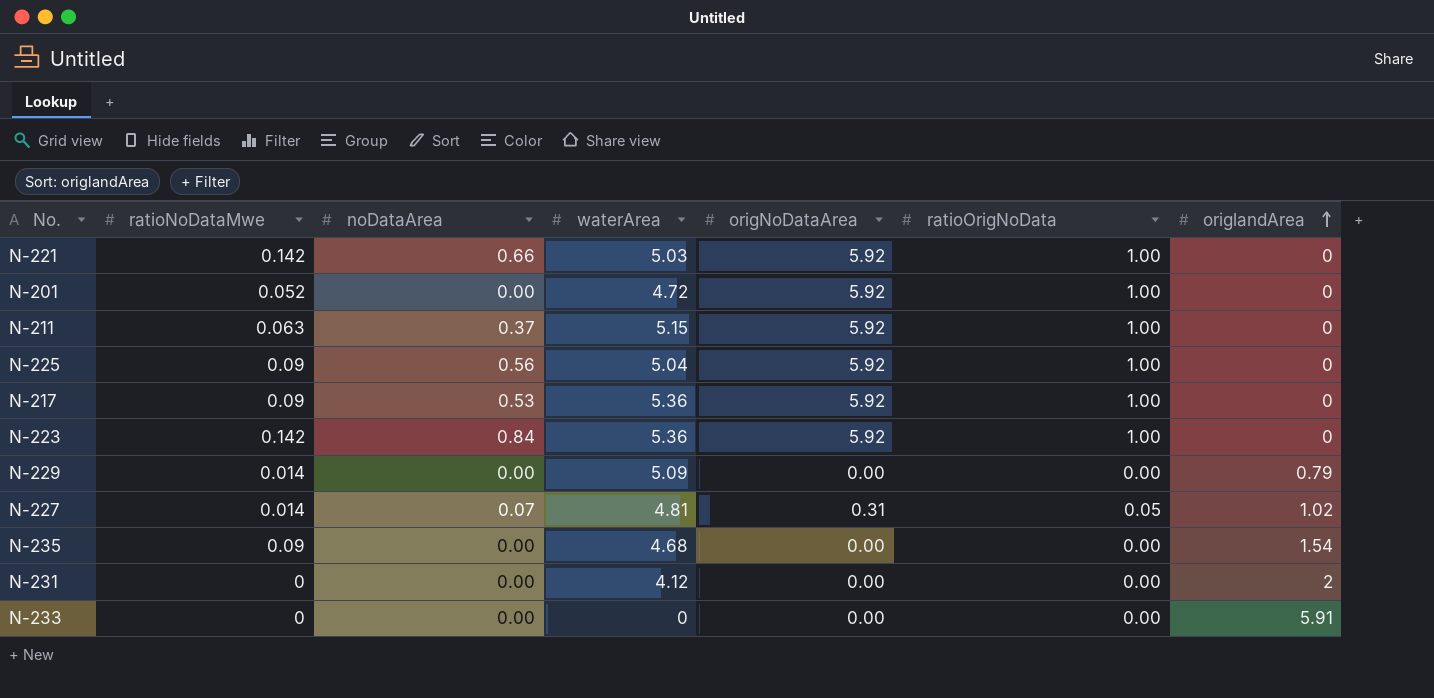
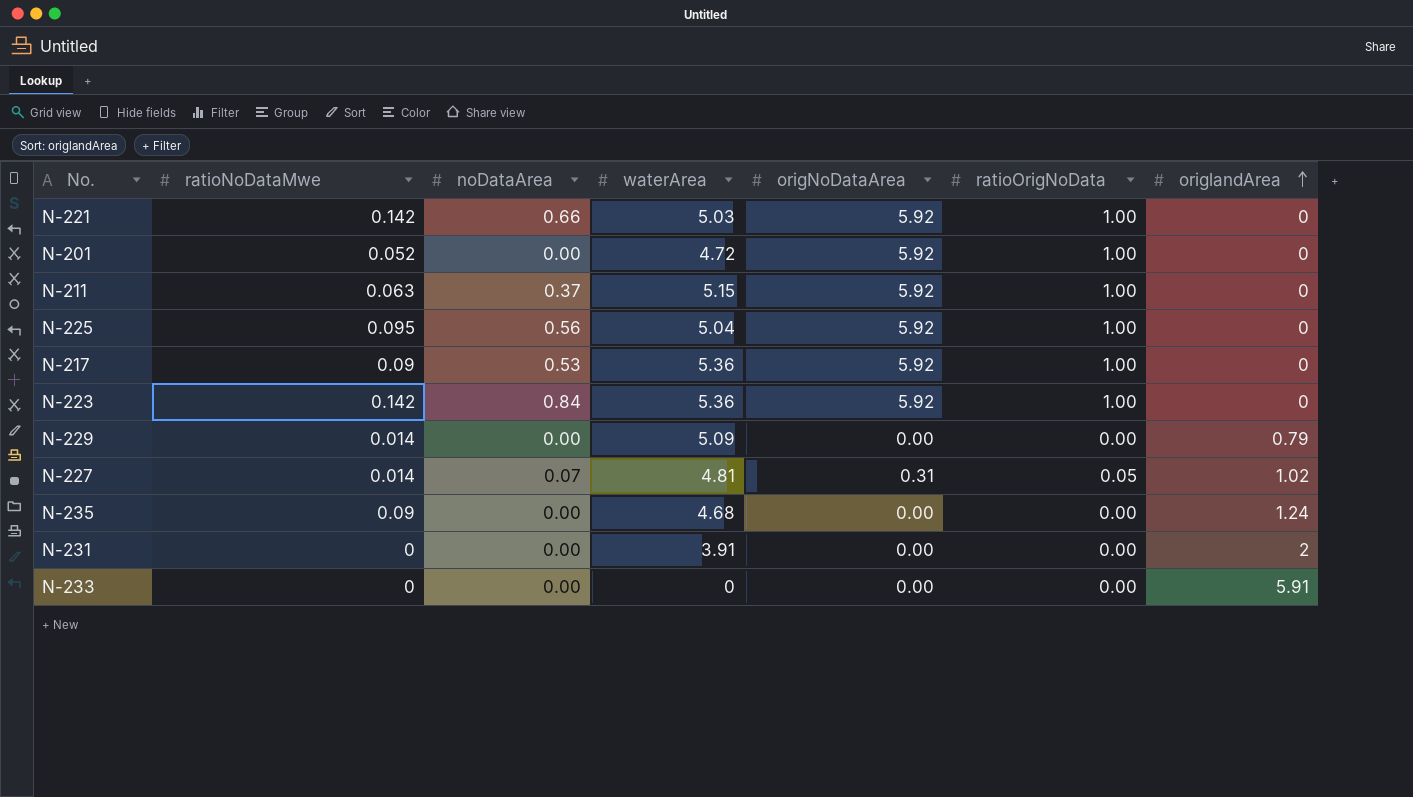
N-225 | ratioNoDataMwe: 0.09 -> 0.095
N-235 | origlandArea: 1.54 -> 1.24
N-231 | waterArea: 4.12 -> 3.91

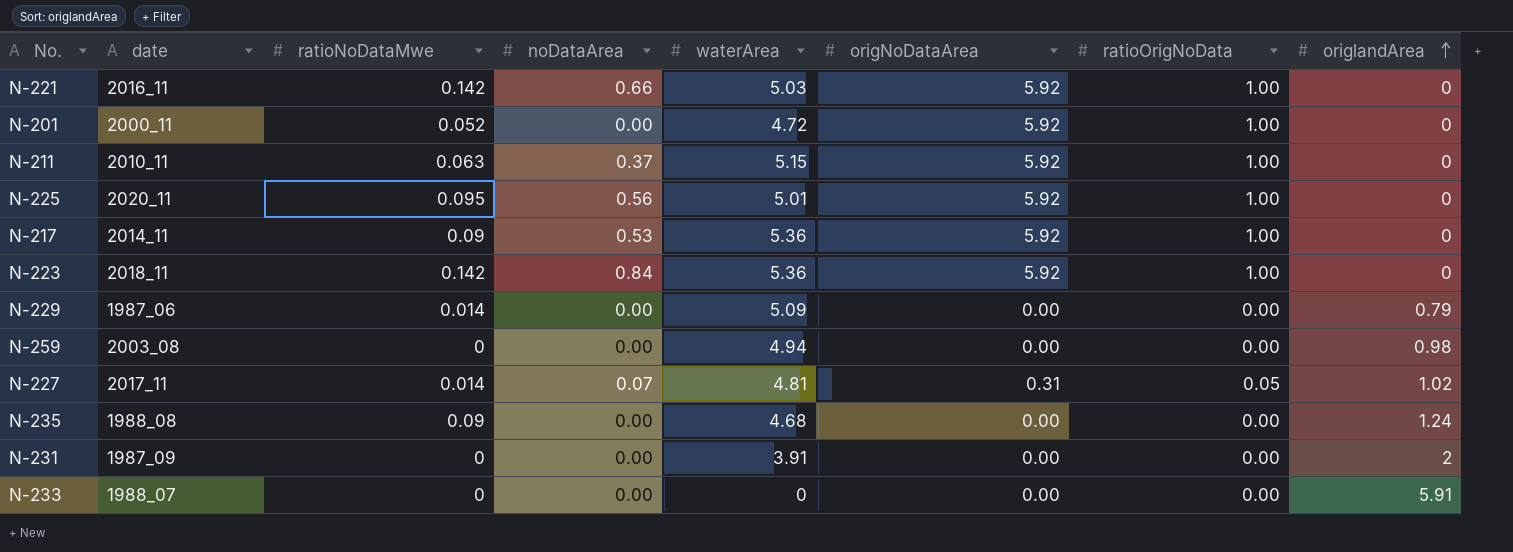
column date | position: none -> 2
N-225 | waterArea: 5.04 -> 5.01
row N-259: none -> 2003_08 | 0 | 0.00 | 4.94 | 0.00 | 0.00 | 0.98

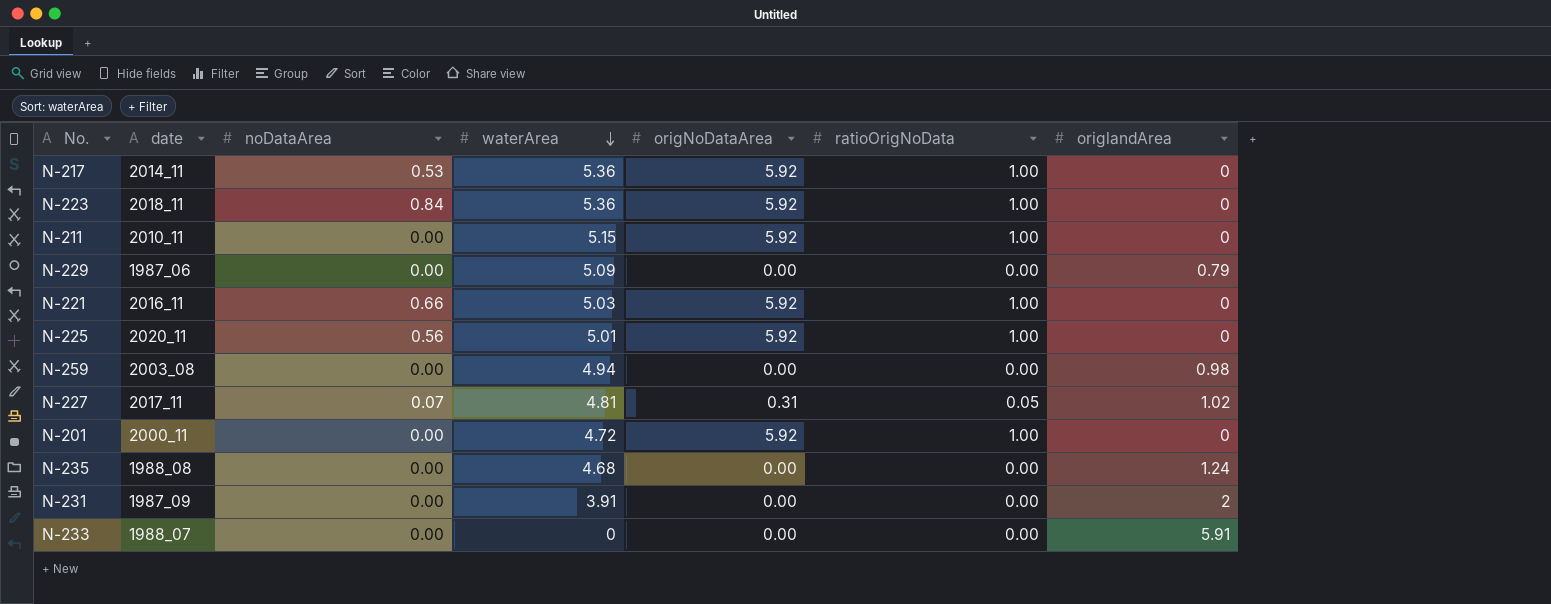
row order: origlandArea ascending -> waterArea descending
column ratioNoDataMwe | position: 3 -> none
N-211 | noDataArea: 0.37 -> 0.00

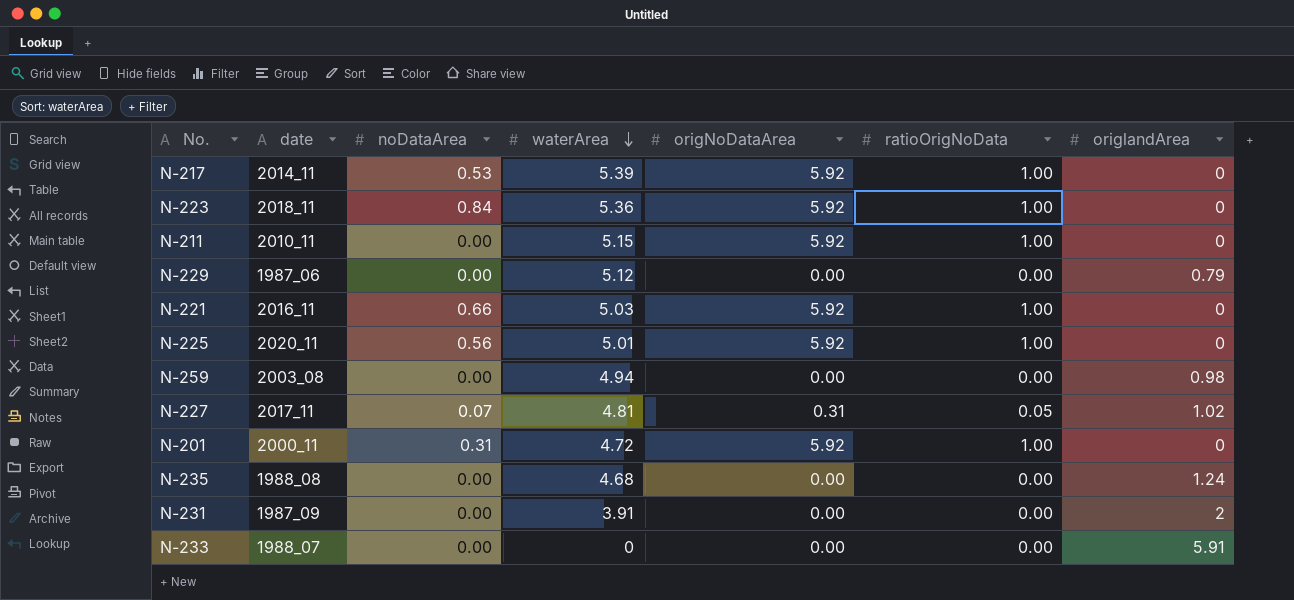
N-217 | waterArea: 5.36 -> 5.39
N-229 | waterArea: 5.09 -> 5.12
N-201 | noDataArea: 0.00 -> 0.31

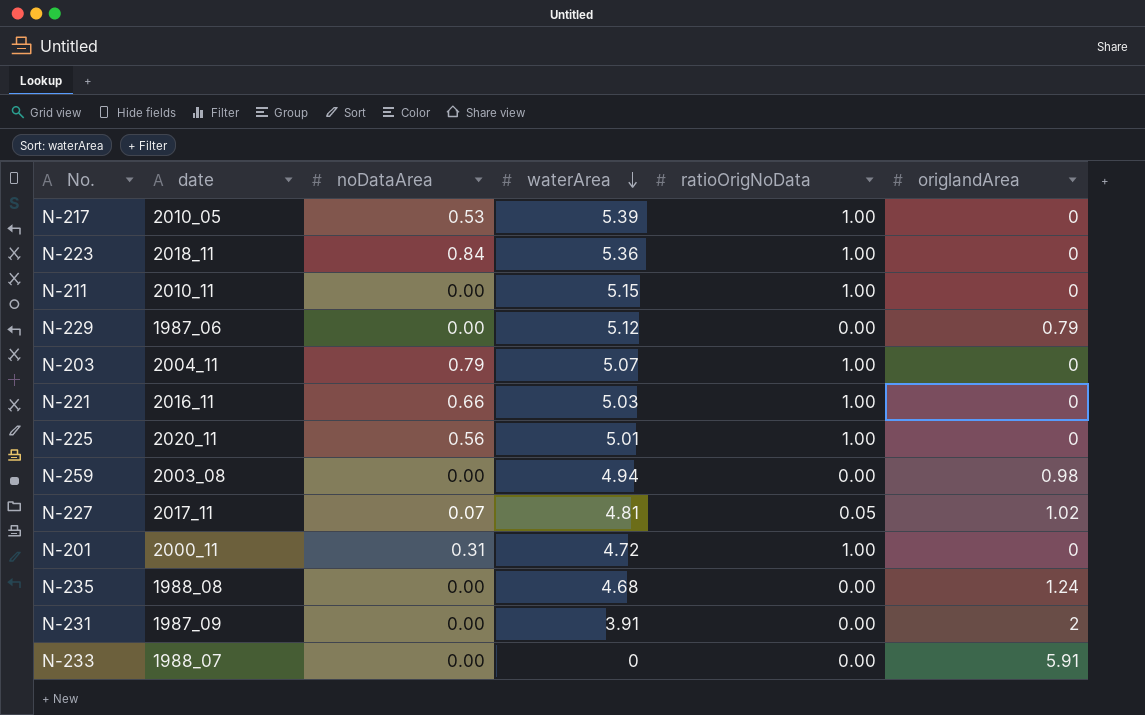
column origNoDataArea | position: 5 -> none
N-217 | date: 2014_11 -> 2010_05
row N-203: none -> 2004_11 | 0.79 | 5.07 | 1.00 | 0

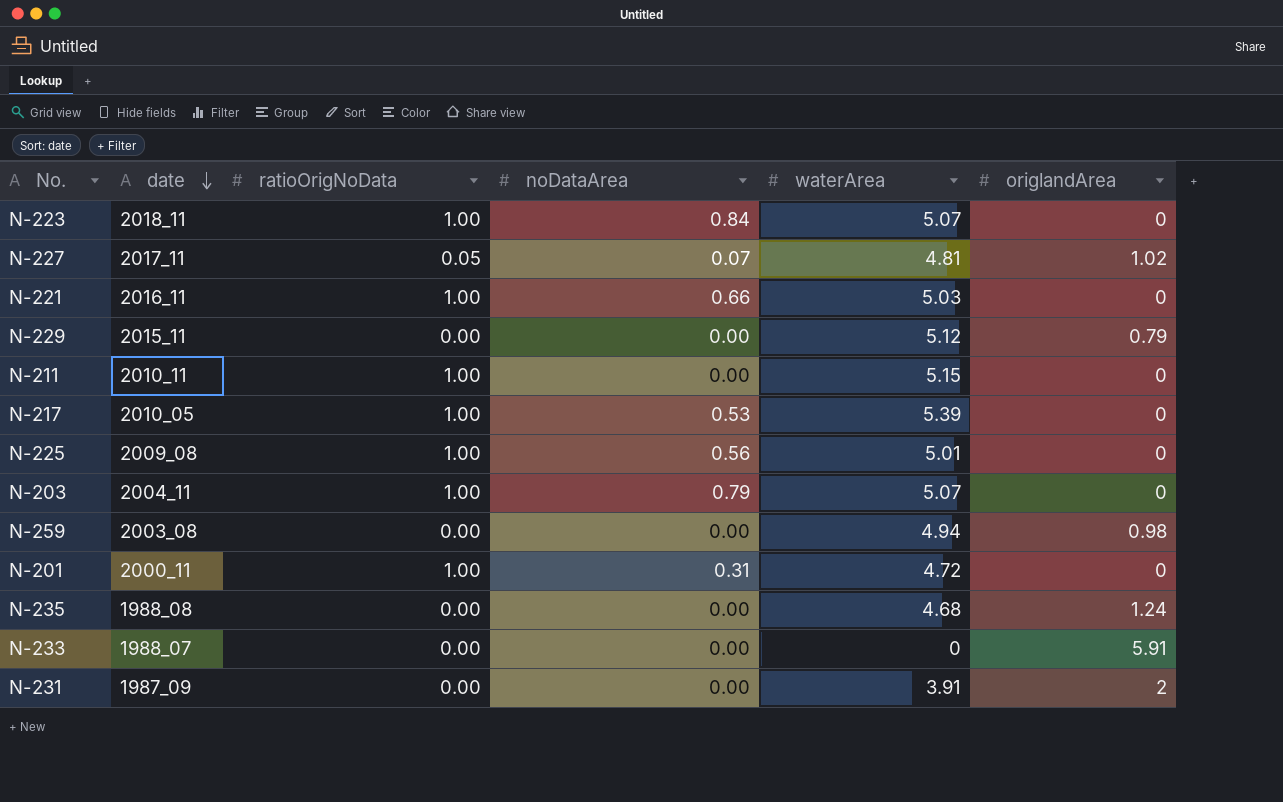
row order: waterArea descending -> date descending
column ratioOrigNoData | position: 5 -> 3
N-223 | waterArea: 5.36 -> 5.07
N-229 | date: 1987_06 -> 2015_11
N-225 | date: 2020_11 -> 2009_08

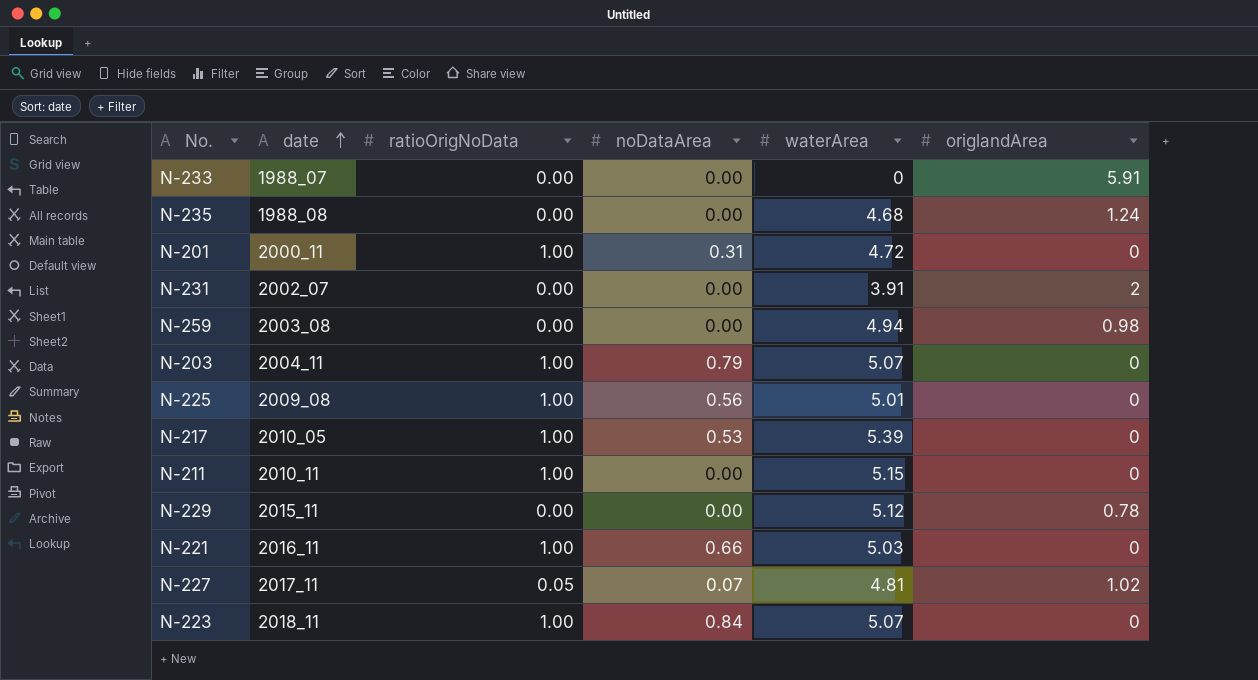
row order: date descending -> date ascending
N-231 | date: 1987_09 -> 2002_07
N-229 | origlandArea: 0.79 -> 0.78

